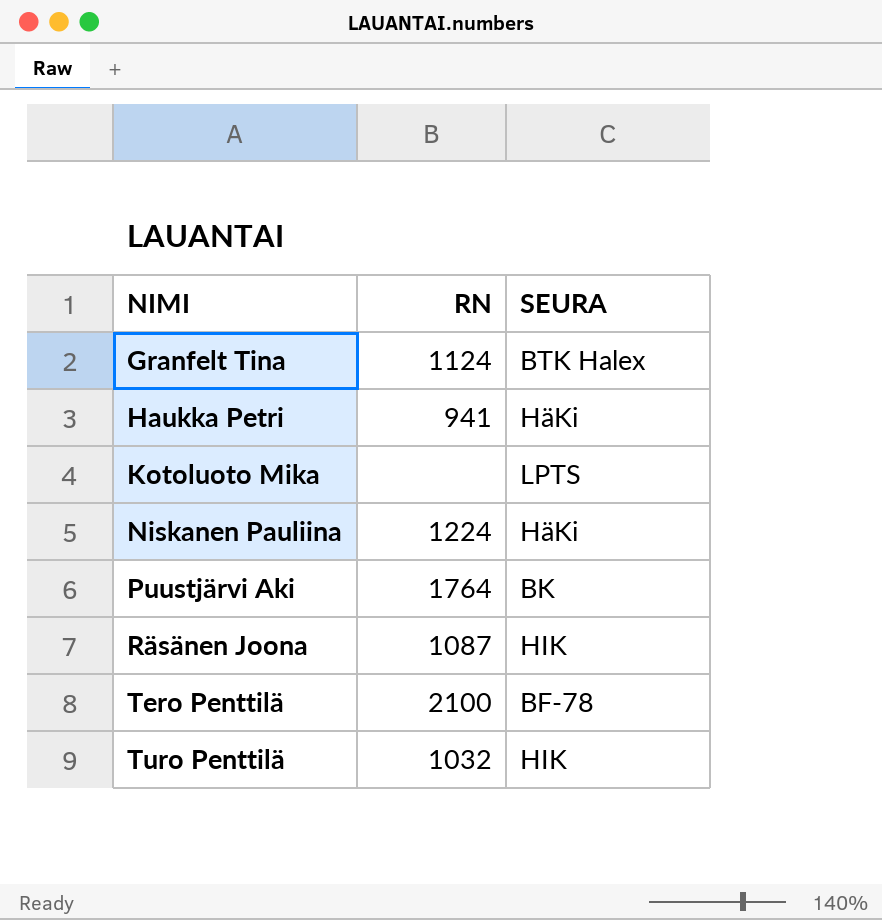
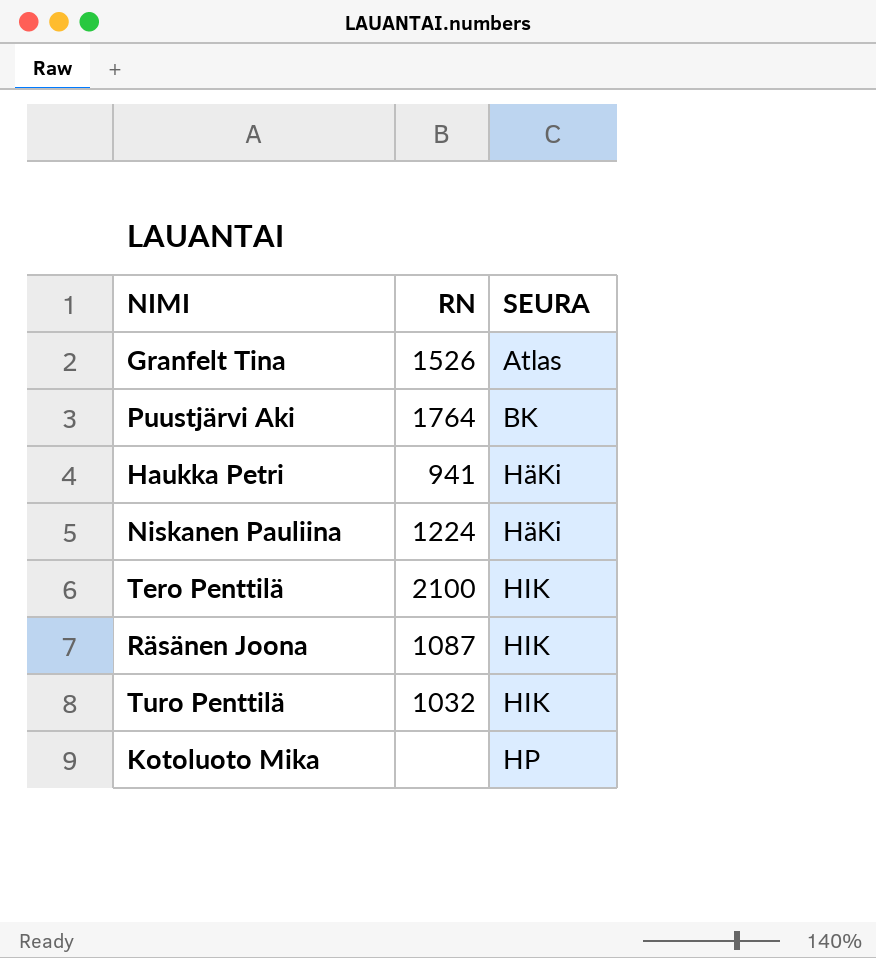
row order: NIMI ascending -> SEURA ascending
Granfelt Tina | RN: 1124 -> 1526
Granfelt Tina | SEURA: BTK Halex -> Atlas
Tero Penttilä | SEURA: BF-78 -> HIK
Kotoluoto Mika | SEURA: LPTS -> HP

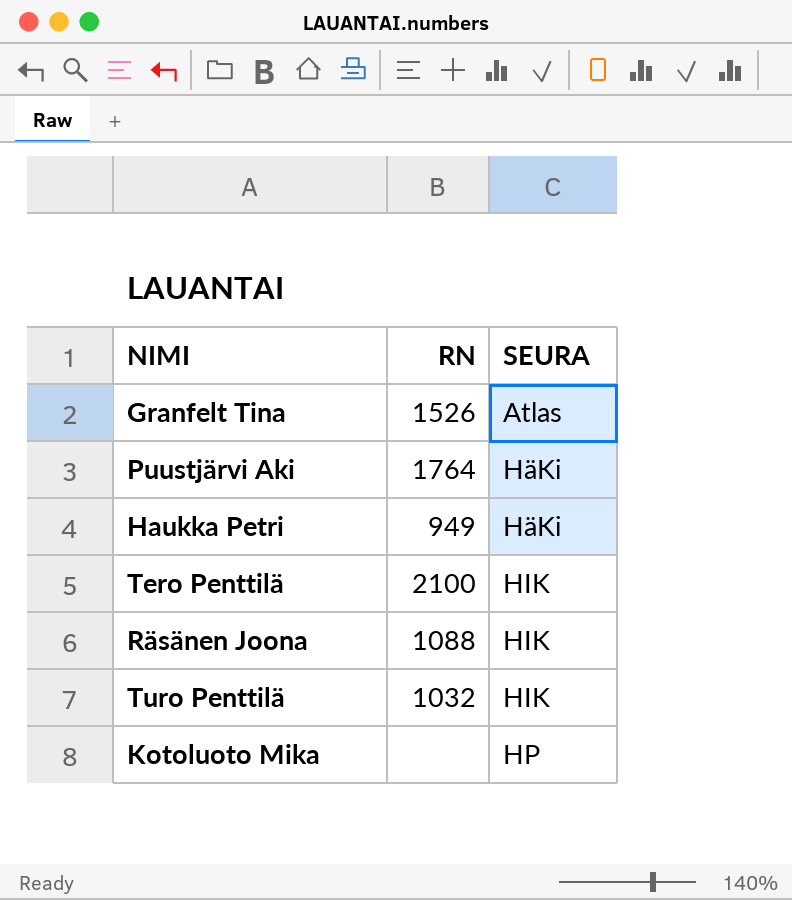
row Niskanen Pauliina: 1224 | HäKi -> none
Puustjärvi Aki | SEURA: BK -> HäKi
Haukka Petri | RN: 941 -> 949
Räsänen Joona | RN: 1087 -> 1088

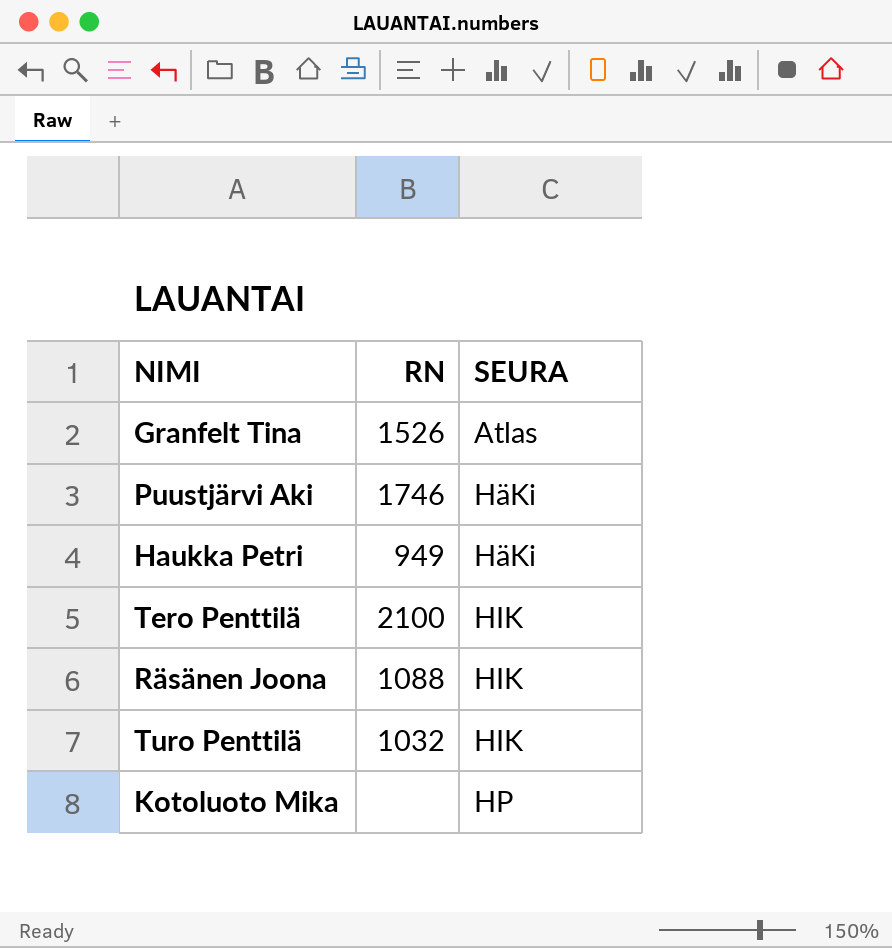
Puustjärvi Aki | RN: 1764 -> 1746

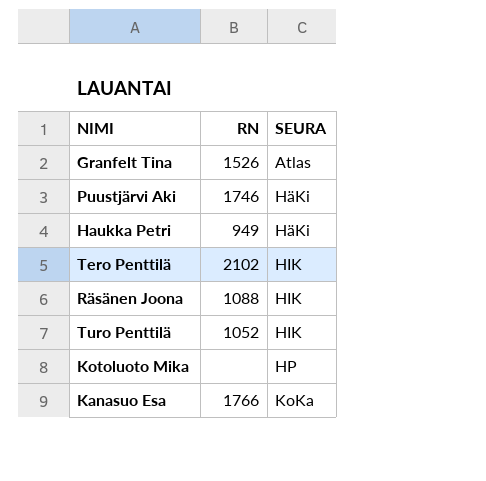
Tero Penttilä | RN: 2100 -> 2102
Turo Penttilä | RN: 1032 -> 1052
row Kanasuo Esa: none -> 1766 | KoKa

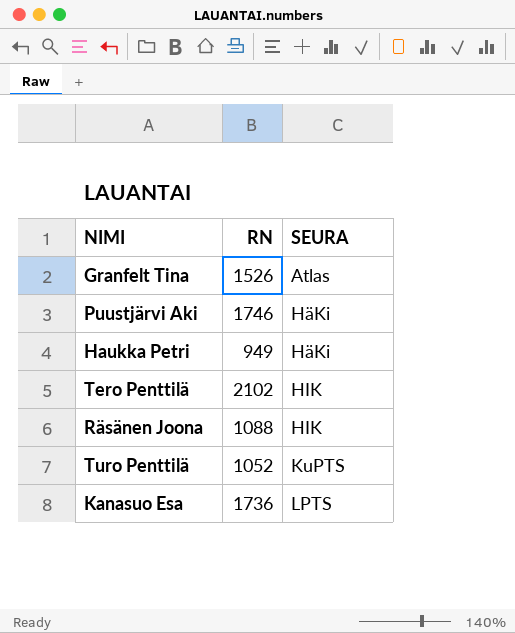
row Kotoluoto Mika: none | HP -> none
Turo Penttilä | SEURA: HIK -> KuPTS
Kanasuo Esa | RN: 1766 -> 1736
Kanasuo Esa | SEURA: KoKa -> LPTS

